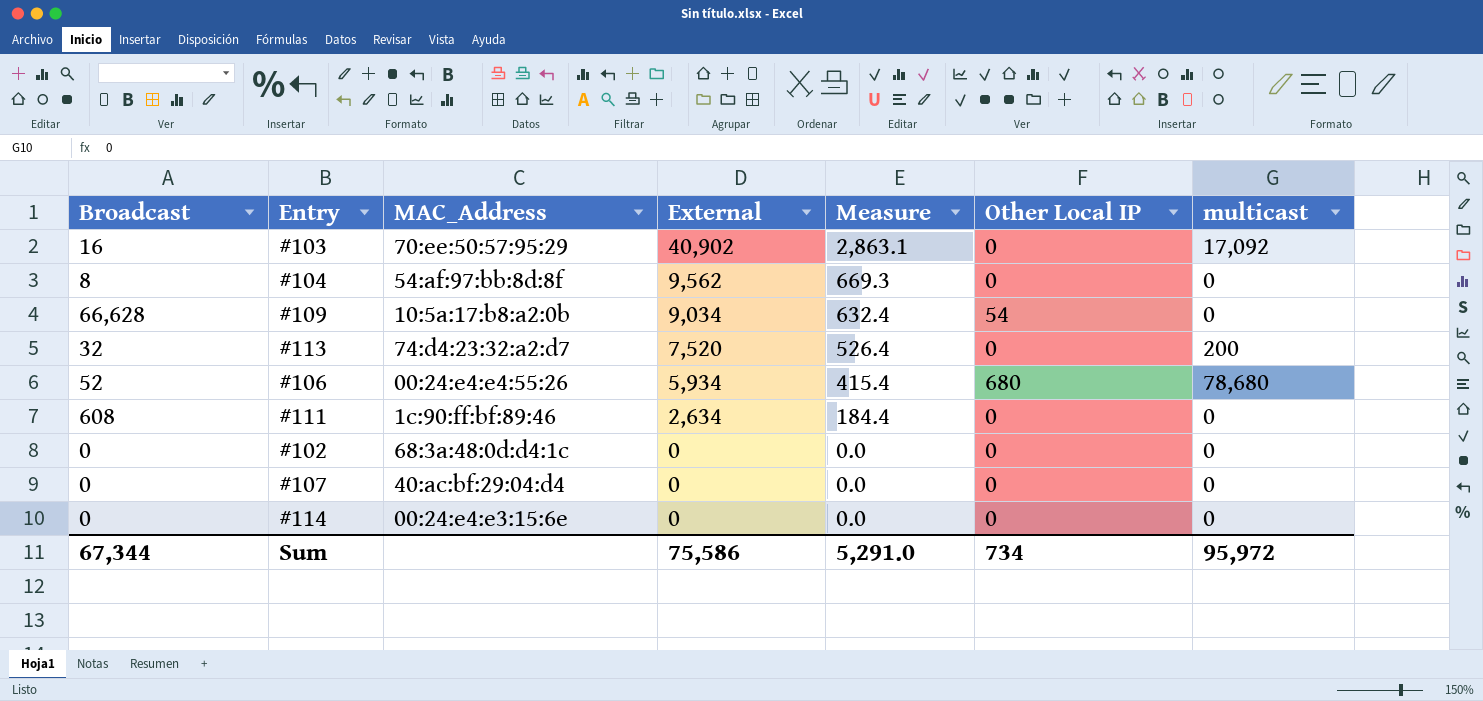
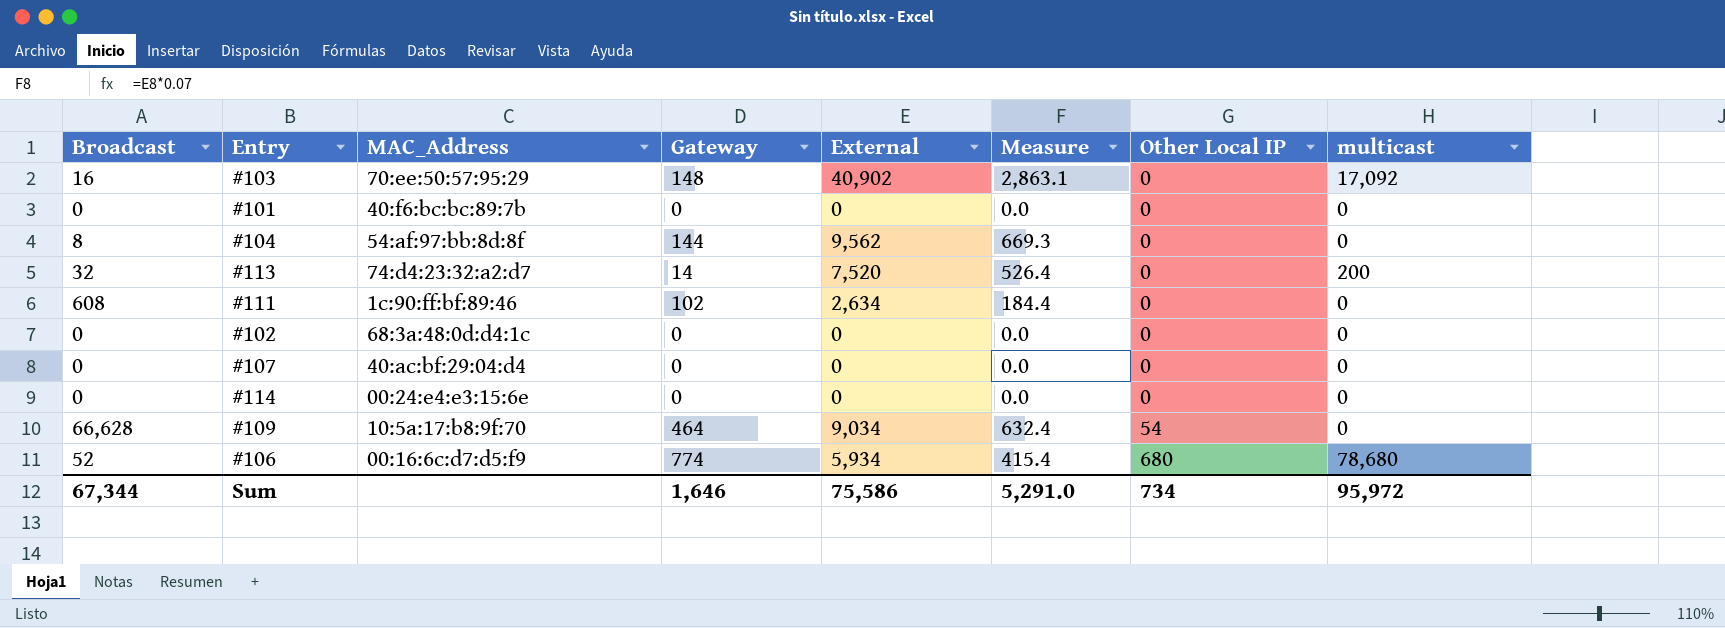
row order: External descending -> Other Local IP ascending
column Gateway | position: none -> 4
row #101: none -> 0 | 40:f6:bc:bc:89:7b | 0 | 0 | 0.0 | 0 | 0
#109 | MAC_Address: 10:5a:17:b8:a2:0b -> 10:5a:17:b8:9f:70
#106 | MAC_Address: 00:24:e4:e4:55:26 -> 00:16:6c:d7:d5:f9

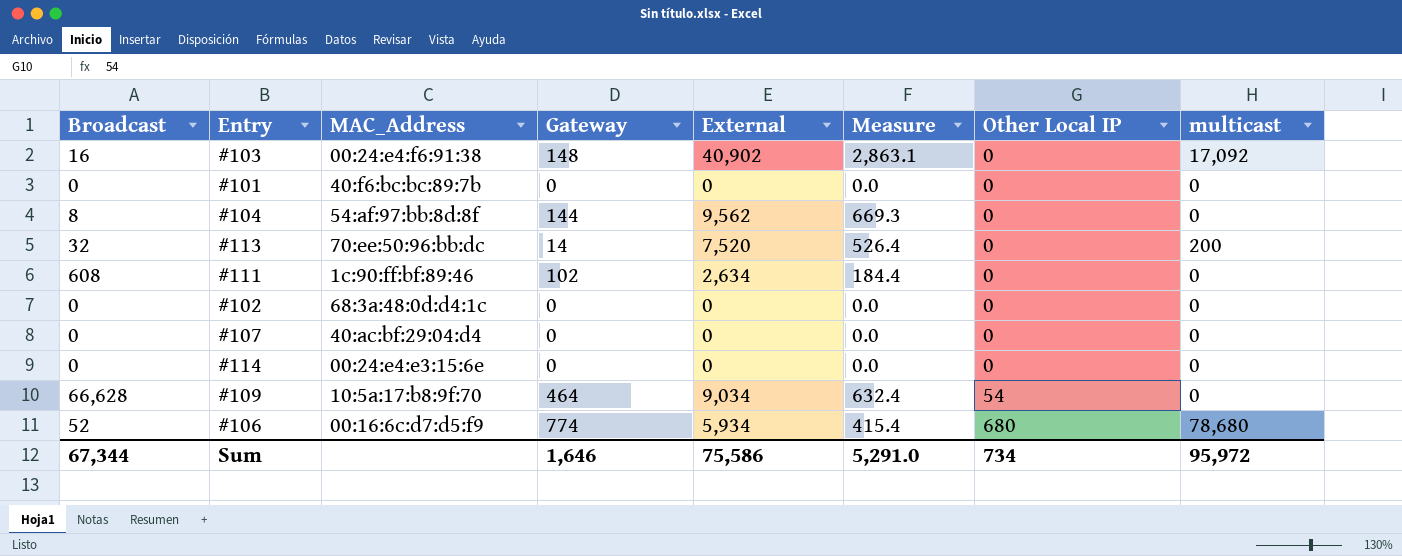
#103 | MAC_Address: 70:ee:50:57:95:29 -> 00:24:e4:f6:91:38
#113 | MAC_Address: 74:d4:23:32:a2:d7 -> 70:ee:50:96:bb:dc

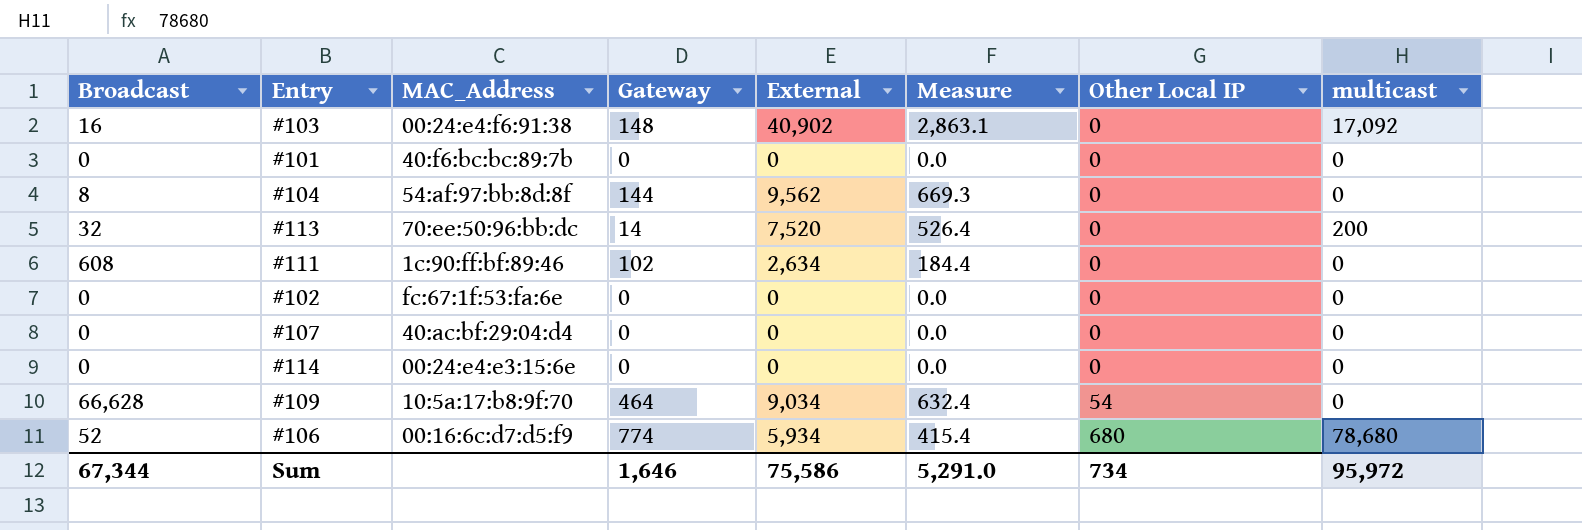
#102 | MAC_Address: 68:3a:48:0d:d4:1c -> fc:67:1f:53:fa:6e

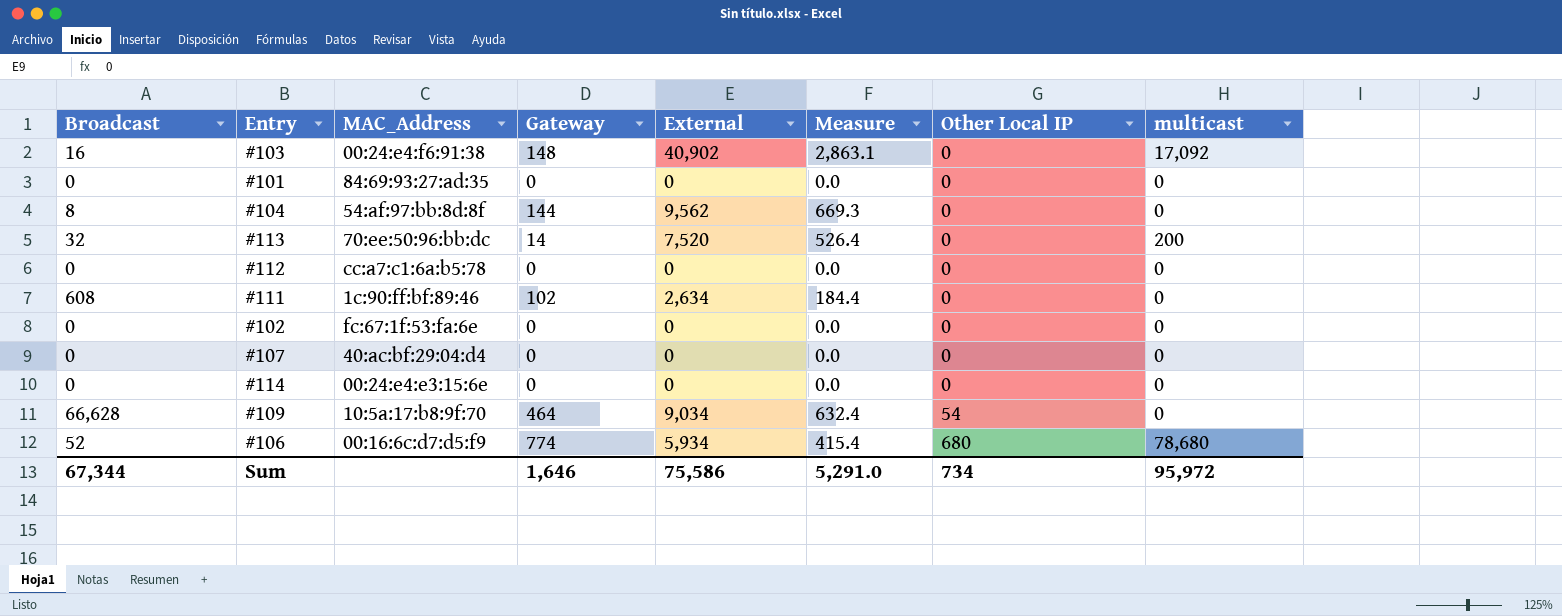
#101 | MAC_Address: 40:f6:bc:bc:89:7b -> 84:69:93:27:ad:35
row #112: none -> 0 | cc:a7:c1:6a:b5:78 | 0 | 0 | 0.0 | 0 | 0

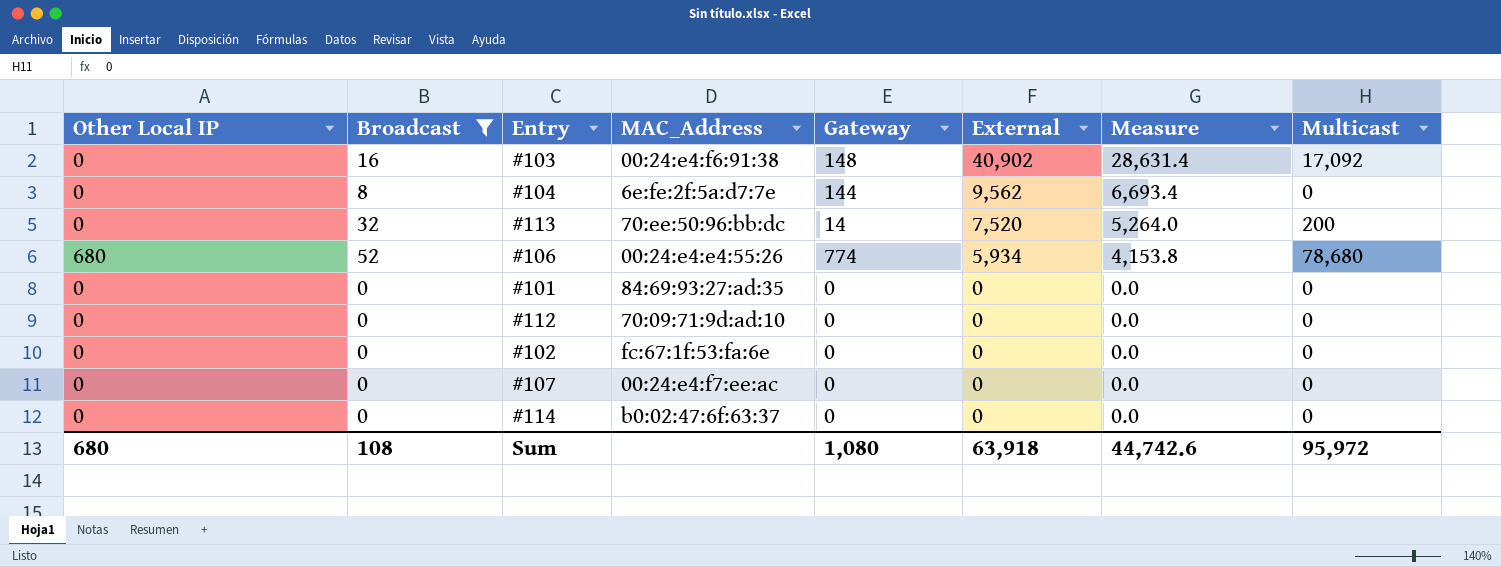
filter: none -> Broadcast <= 52
row order: Other Local IP ascending -> External descending
column Other Local IP | position: 7 -> 1
column Measure | formula: [External] * 0.07 -> [External] * 0.7
column name: multicast -> Multicast
#104 | MAC_Address: 54:af:97:bb:8d:8f -> 6e:fe:2f:5a:d7:7e
#106 | MAC_Address: 00:16:6c:d7:d5:f9 -> 00:24:e4:e4:55:26
#112 | MAC_Address: cc:a7:c1:6a:b5:78 -> 70:09:71:9d:ad:10
#107 | MAC_Address: 40:ac:bf:29:04:d4 -> 00:24:e4:f7:ee:ac
#114 | MAC_Address: 00:24:e4:e3:15:6e -> b0:02:47:6f:63:37
Sum | Other Local IP: 734 -> 680
Sum | Broadcast: 67,344 -> 108
Sum | Gateway: 1,646 -> 1,080
Sum | External: 75,586 -> 63,918
Sum | Measure: 5,291.0 -> 44,742.6

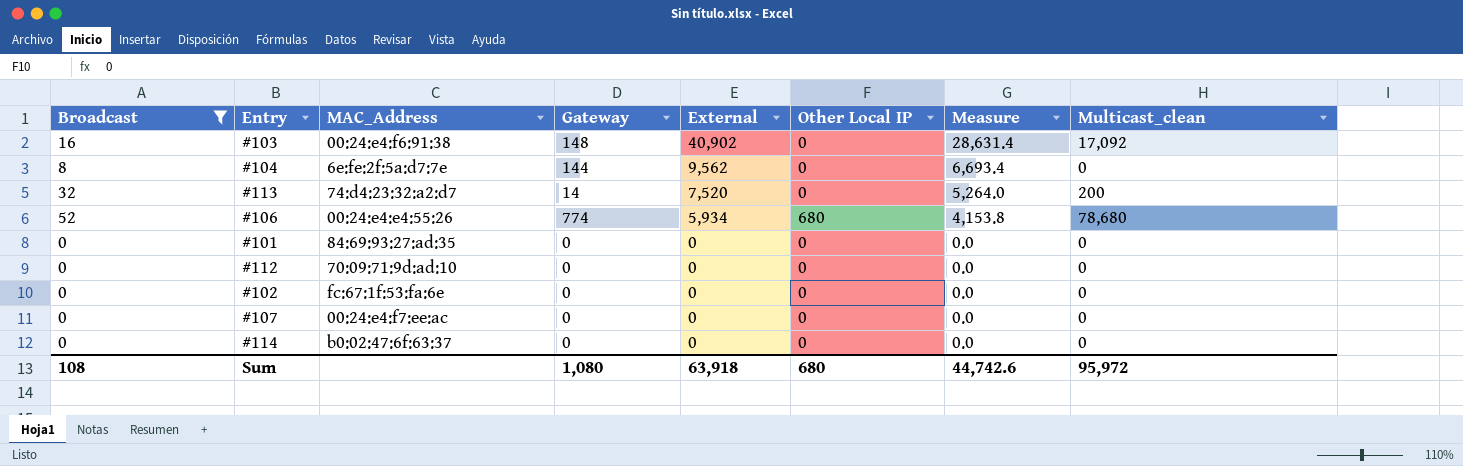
column Other Local IP | position: 1 -> 6
column name: Multicast -> Multicast_clean
#113 | MAC_Address: 70:ee:50:96:bb:dc -> 74:d4:23:32:a2:d7

